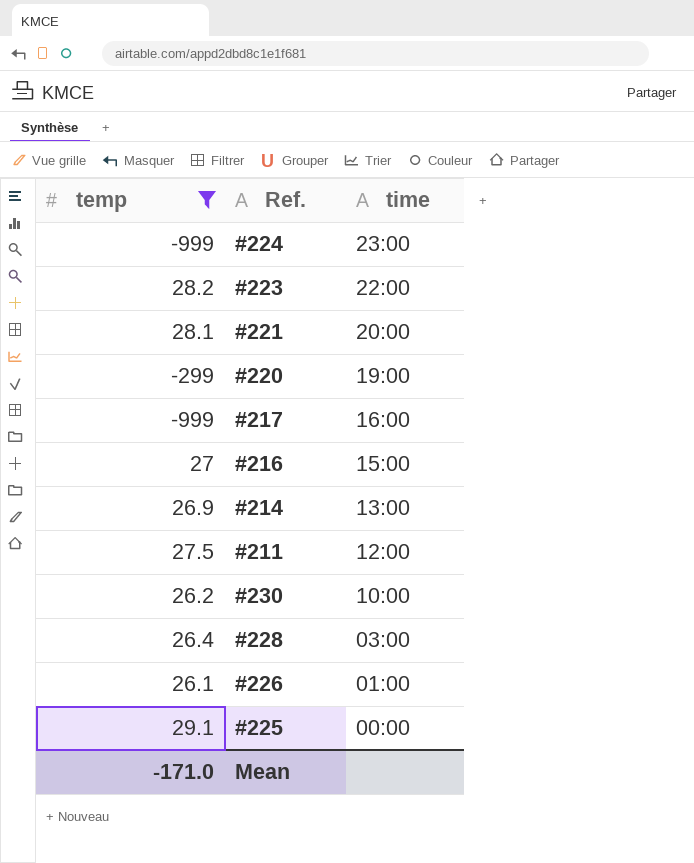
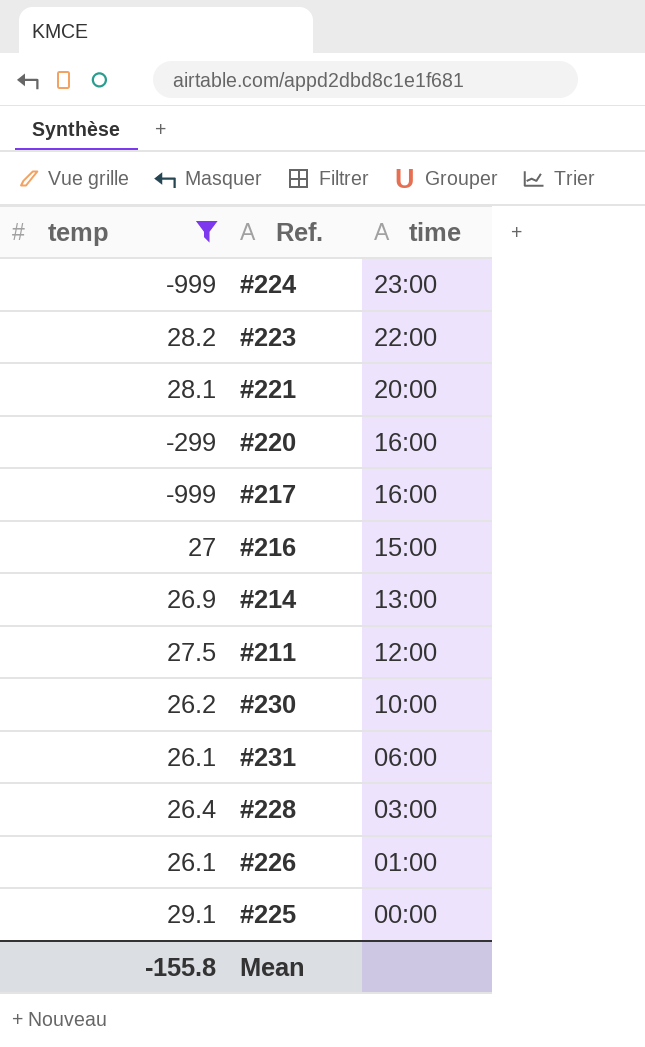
#220 | time: 19:00 -> 16:00
row #231: none -> 26.1 | 06:00
Mean | temp: -171.0 -> -155.8

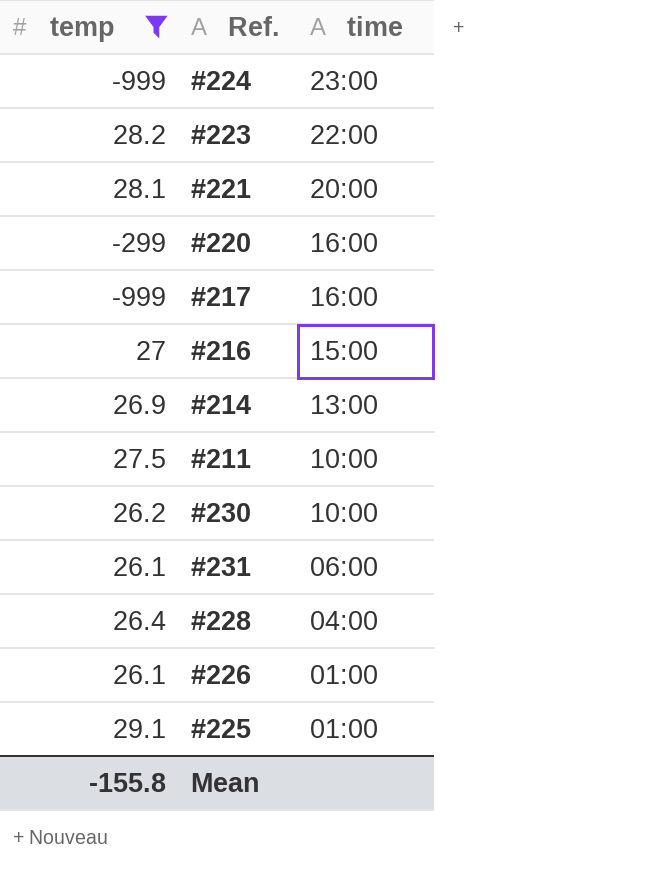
#211 | time: 12:00 -> 10:00
#228 | time: 03:00 -> 04:00
#225 | time: 00:00 -> 01:00

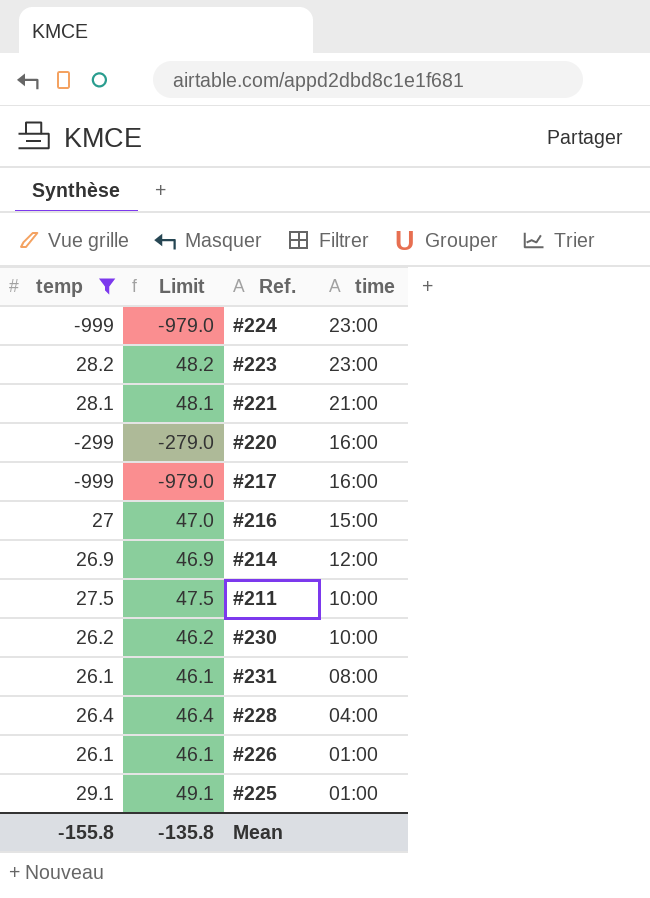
column Limit | formula: none -> [temp] + 20
#223 | time: 22:00 -> 23:00
#221 | time: 20:00 -> 21:00
#214 | time: 13:00 -> 12:00
#231 | time: 06:00 -> 08:00

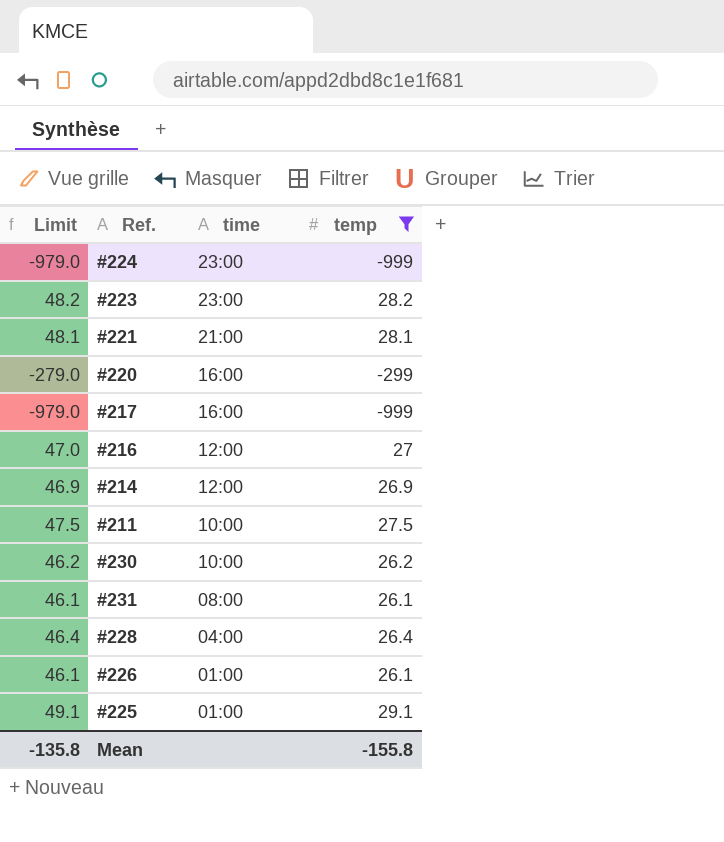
column temp | position: 1 -> 4
#216 | time: 15:00 -> 12:00

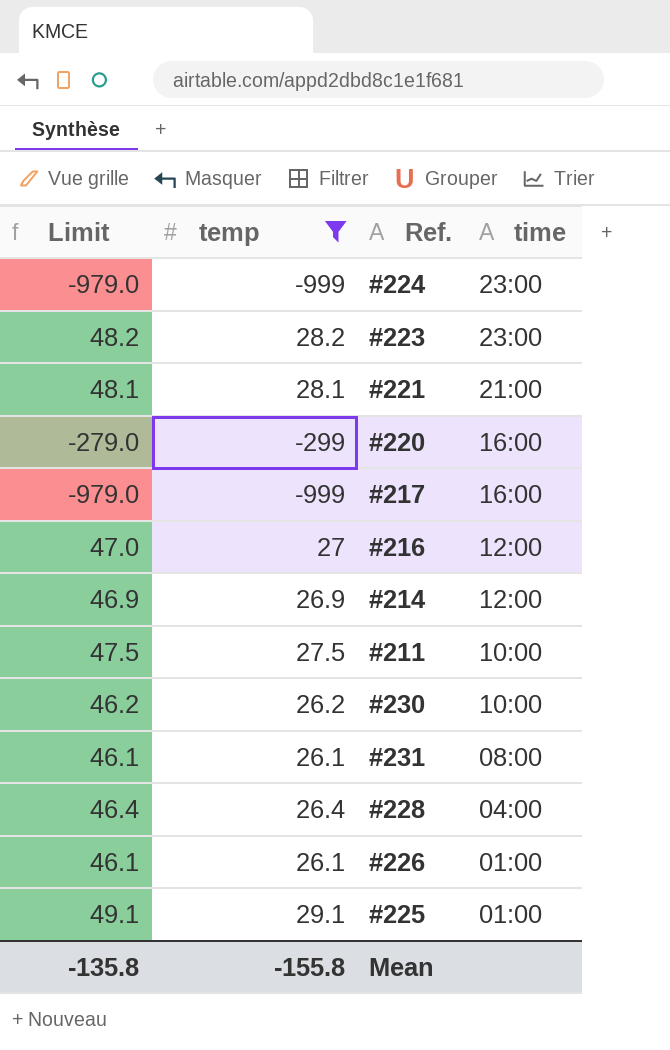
column temp | position: 4 -> 2

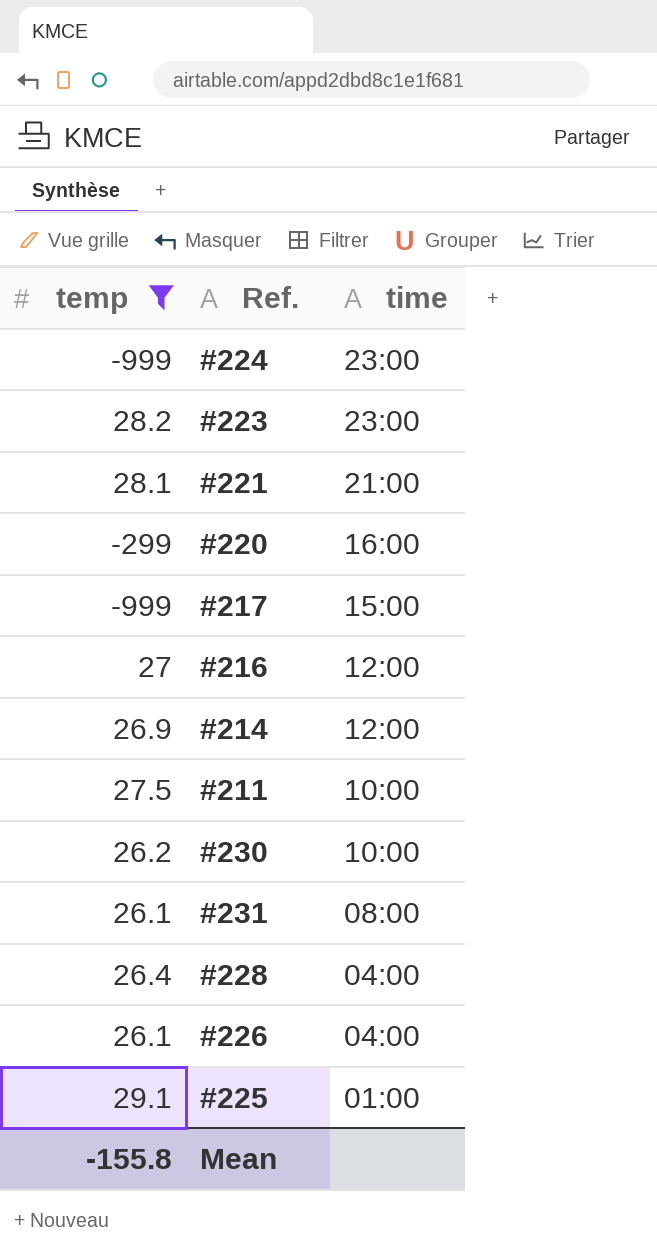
column Limit | formula: [temp] + 20 -> none
#217 | time: 16:00 -> 15:00
#226 | time: 01:00 -> 04:00

